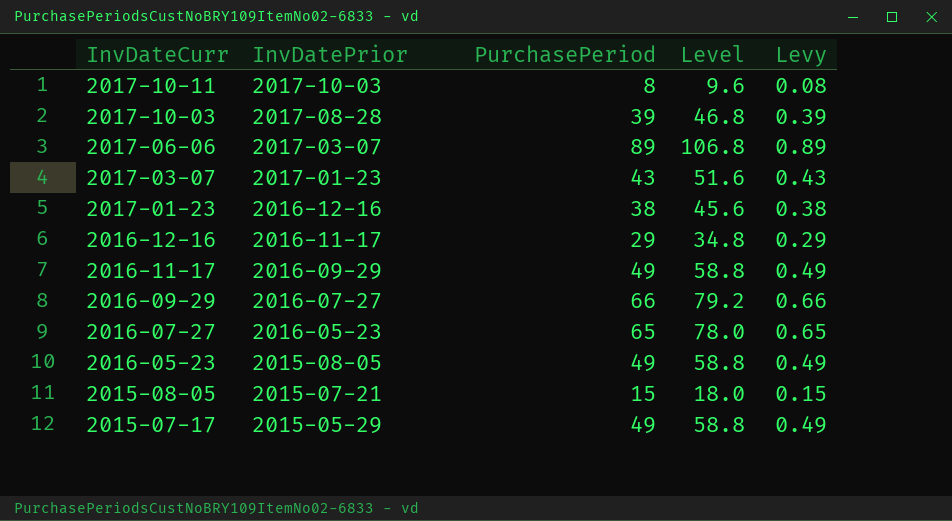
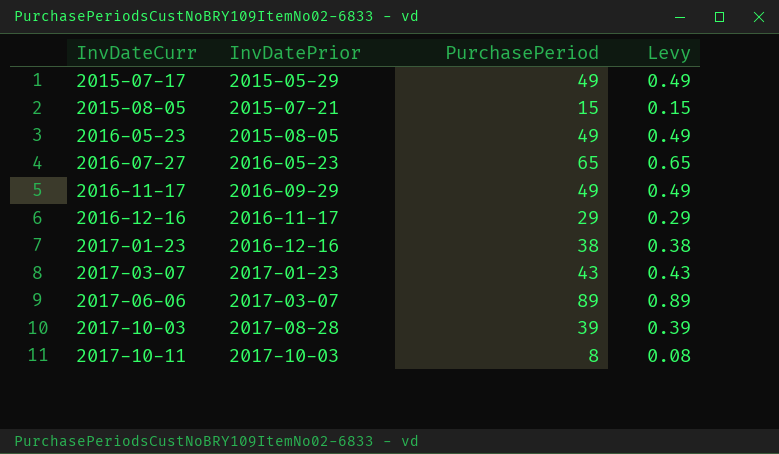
row order: InvDateCurr descending -> InvDateCurr ascending
column Level | formula: [PurchasePeriod] * 1.2 -> none
row 2016-09-29: 2016-07-27 | 66 | 79.2 | 0.66 -> none

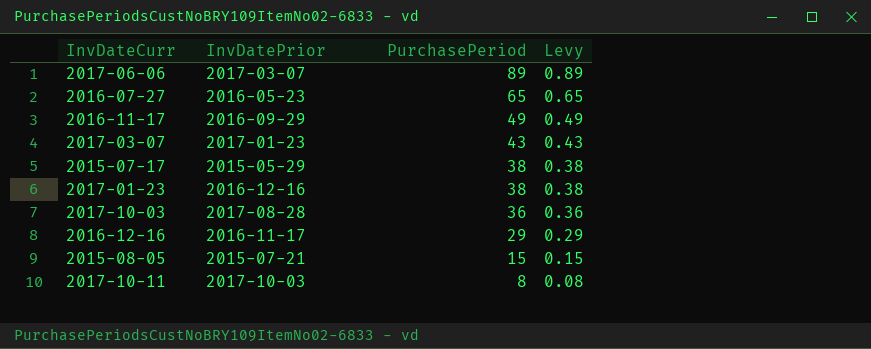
row order: InvDateCurr ascending -> PurchasePeriod descending
row 2016-05-23: 2015-08-05 | 49 | 0.49 -> none
2015-07-17 | PurchasePeriod: 49 -> 38
2015-07-17 | Levy: 0.49 -> 0.38
2017-10-03 | PurchasePeriod: 39 -> 36
2017-10-03 | Levy: 0.39 -> 0.36

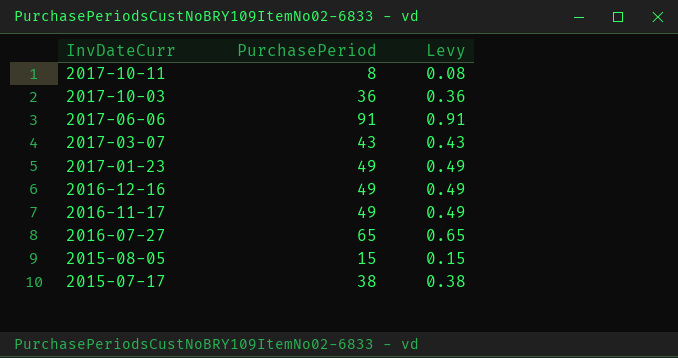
row order: PurchasePeriod descending -> InvDateCurr descending
column InvDatePrior | position: 2 -> none
2017-06-06 | PurchasePeriod: 89 -> 91
2017-06-06 | Levy: 0.89 -> 0.91
2017-01-23 | PurchasePeriod: 38 -> 49
2017-01-23 | Levy: 0.38 -> 0.49
2016-12-16 | PurchasePeriod: 29 -> 49
2016-12-16 | Levy: 0.29 -> 0.49

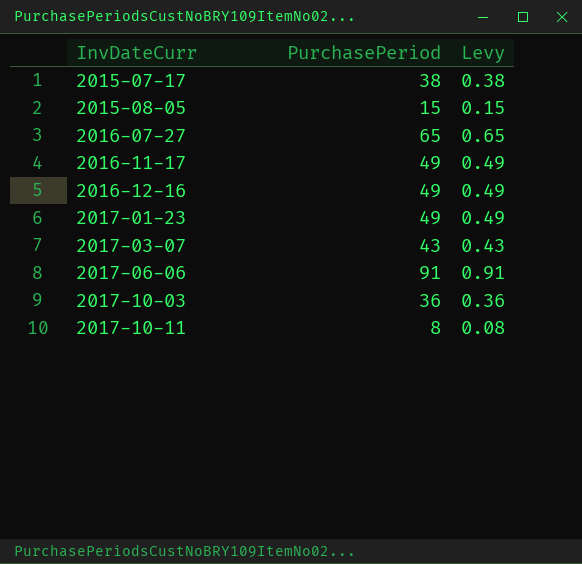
row order: InvDateCurr descending -> InvDateCurr ascending

